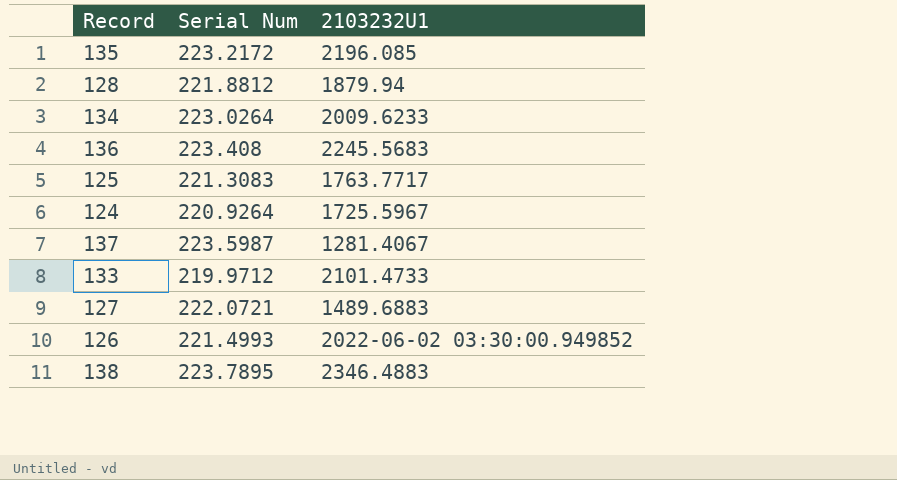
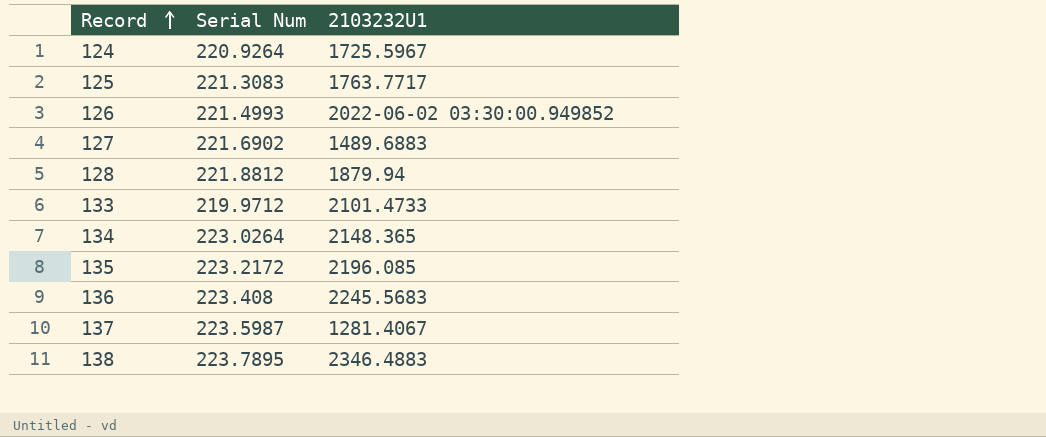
row order: none -> Record ascending
127 | Serial Num: 222.0721 -> 221.6902
134 | 2103232U1: 2009.6233 -> 2148.365

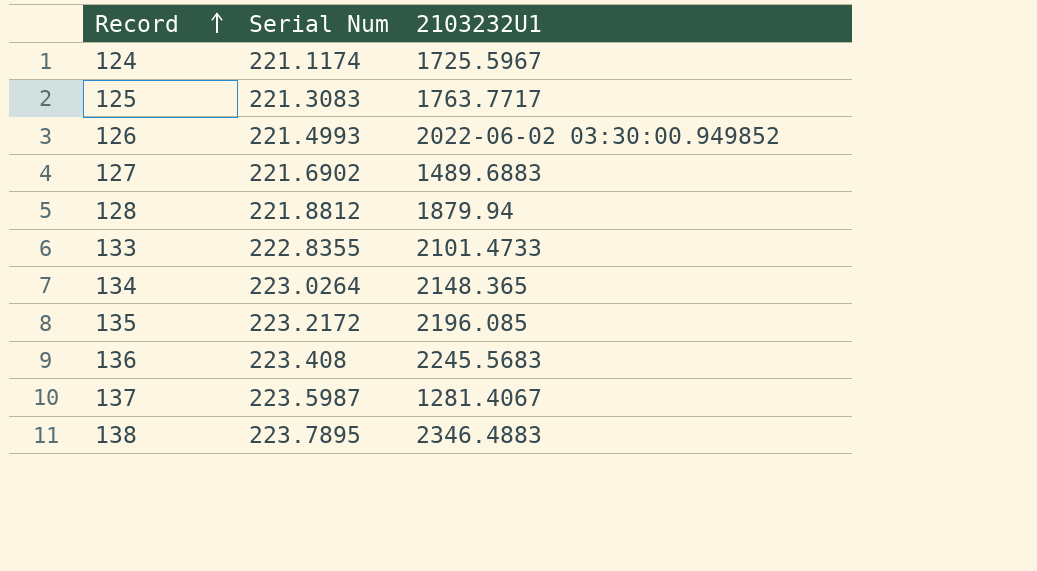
124 | Serial Num: 220.9264 -> 221.1174
133 | Serial Num: 219.9712 -> 222.8355

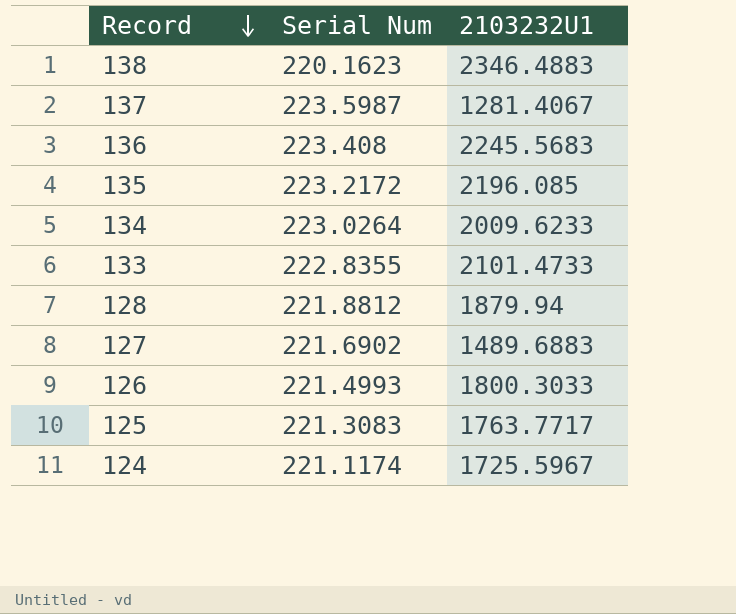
row order: Record ascending -> Record descending
138 | Serial Num: 223.7895 -> 220.1623
134 | 2103232U1: 2148.365 -> 2009.6233
126 | 2103232U1: 2022-06-02 03:30:00.949852 -> 1800.3033

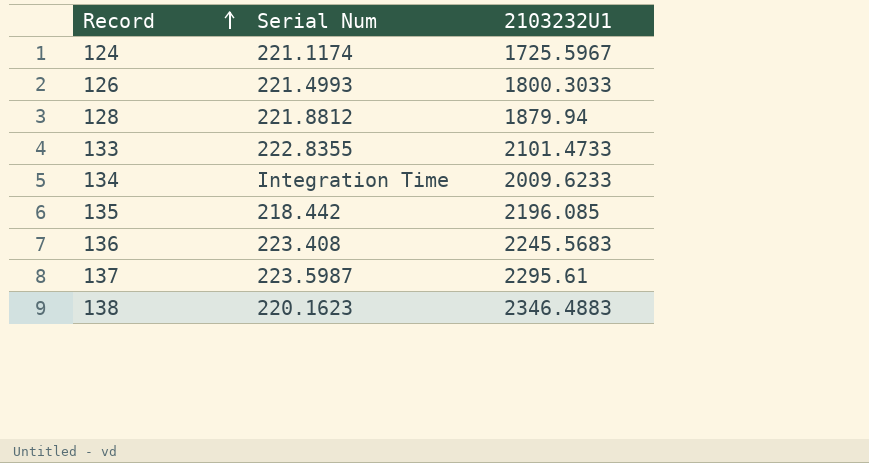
row order: Record descending -> Record ascending
row 127: 221.6902 | 1489.6883 -> none
row 125: 221.3083 | 1763.7717 -> none
134 | Serial Num: 223.0264 -> Integration Time
135 | Serial Num: 223.2172 -> 218.442
137 | 2103232U1: 1281.4067 -> 2295.61

